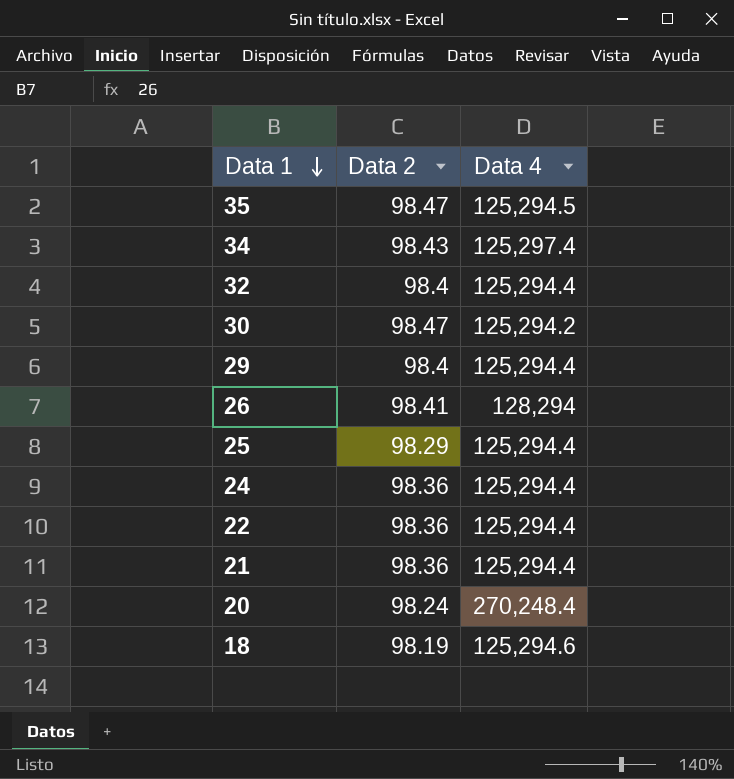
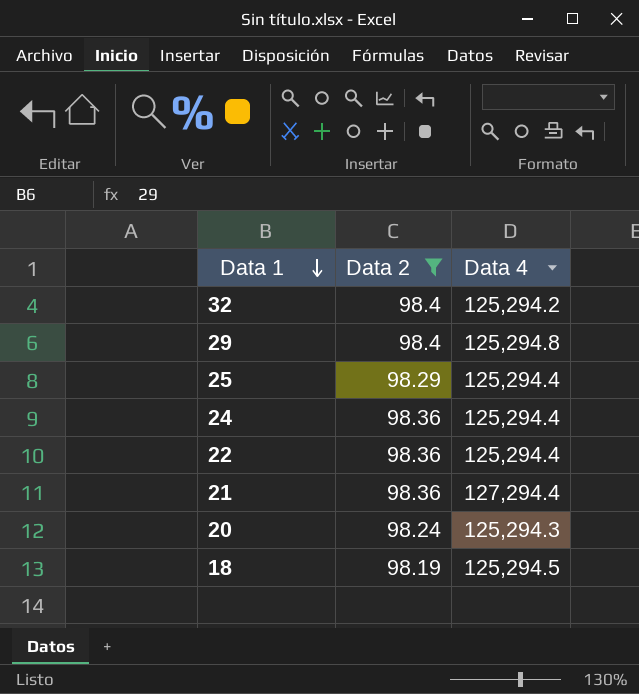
filter: none -> Data 2 <= 98.4
32 | Data 4: 125,294.4 -> 125,294.2
29 | Data 4: 125,294.4 -> 125,294.8
21 | Data 4: 125,294.4 -> 127,294.4
20 | Data 4: 270,248.4 -> 125,294.3
18 | Data 4: 125,294.6 -> 125,294.5

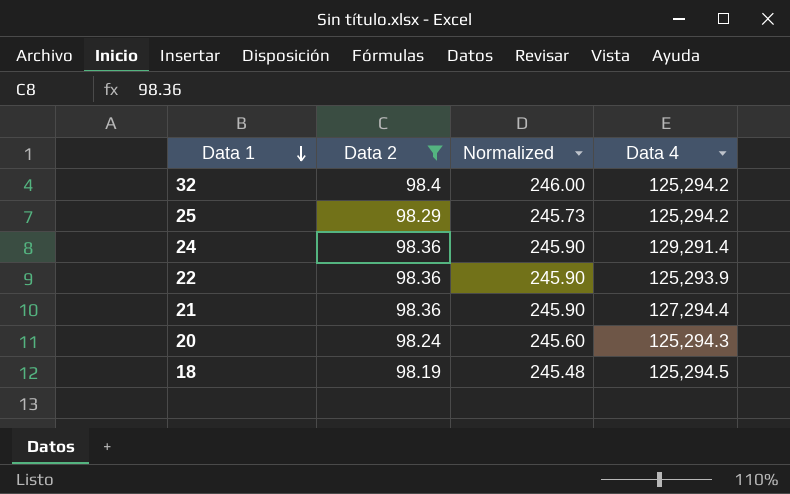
column Normalized | formula: none -> [Data 2] * 2.5
row 29: 98.4 | 125,294.8 -> none
25 | Data 4: 125,294.4 -> 125,294.2
24 | Data 4: 125,294.4 -> 129,291.4
22 | Data 4: 125,294.4 -> 125,293.9

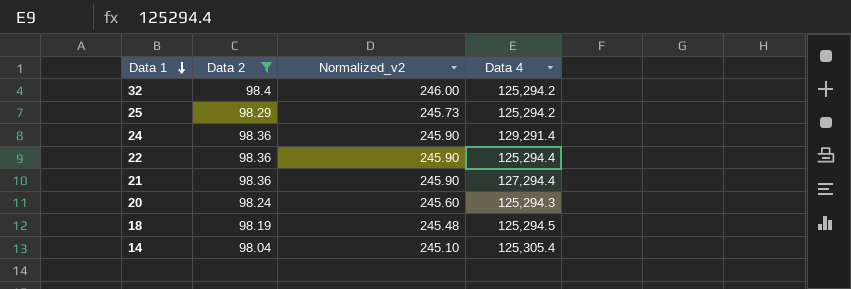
column name: Normalized -> Normalized_v2
22 | Data 4: 125,293.9 -> 125,294.4
row 14: none -> 98.04 | 245.10 | 125,305.4

